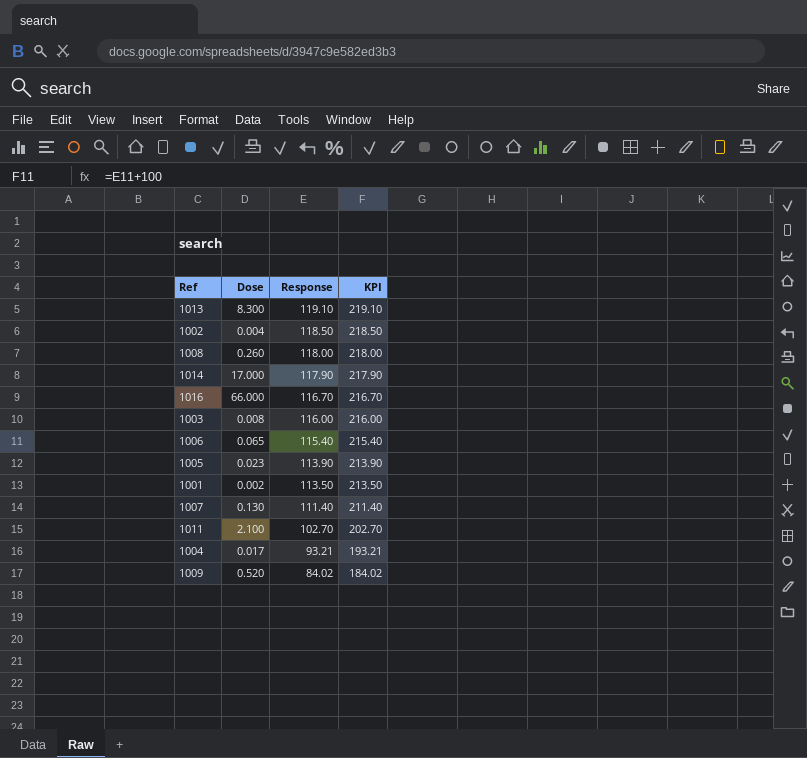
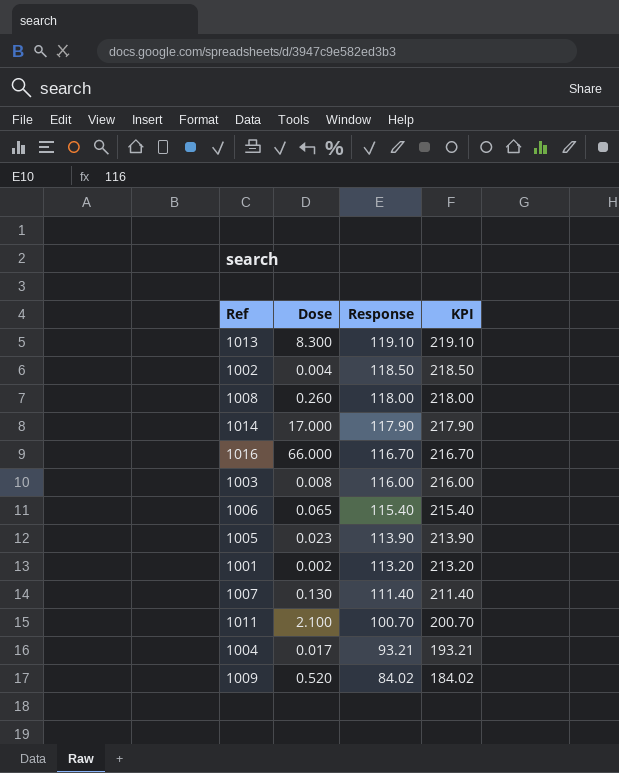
1001 | Response: 113.50 -> 113.20
1001 | KPI: 213.50 -> 213.20
1011 | Response: 102.70 -> 100.70
1011 | KPI: 202.70 -> 200.70

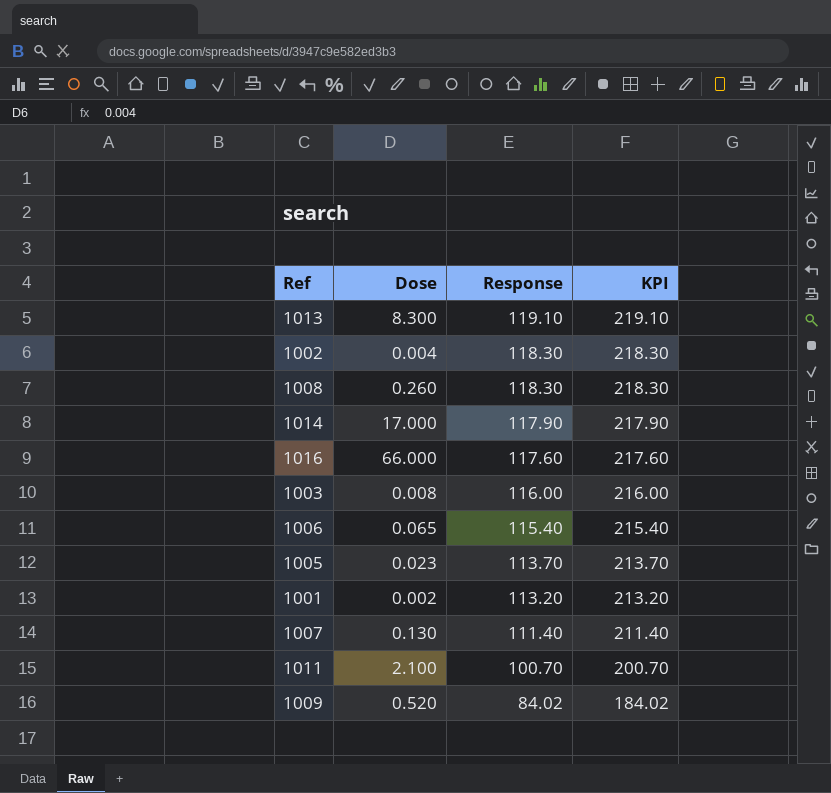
row 1004: 0.017 | 93.21 | 193.21 -> none
1002 | Response: 118.50 -> 118.30
1002 | KPI: 218.50 -> 218.30
1008 | Response: 118.00 -> 118.30
1008 | KPI: 218.00 -> 218.30
1016 | Response: 116.70 -> 117.60
1016 | KPI: 216.70 -> 217.60
1005 | Response: 113.90 -> 113.70
1005 | KPI: 213.90 -> 213.70

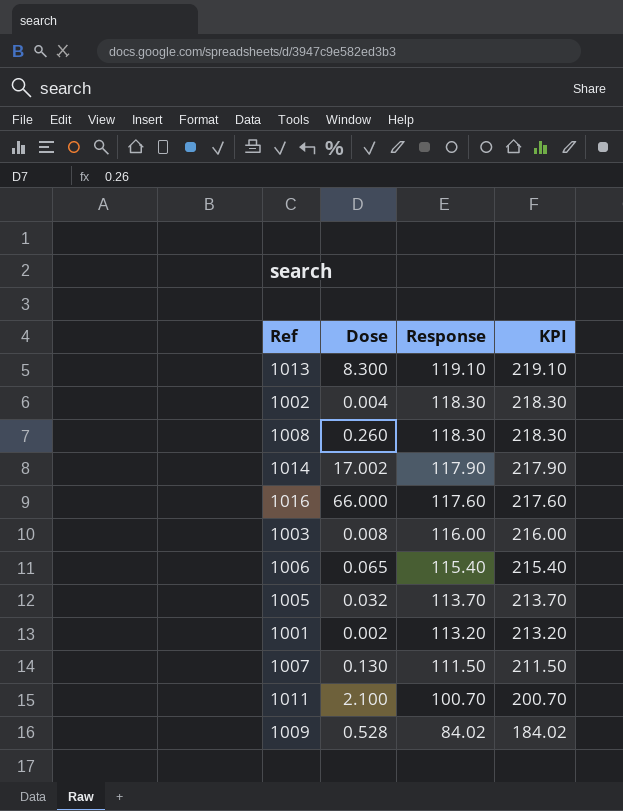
1014 | Dose: 17.000 -> 17.002
1005 | Dose: 0.023 -> 0.032
1007 | Response: 111.40 -> 111.50
1007 | KPI: 211.40 -> 211.50
1009 | Dose: 0.520 -> 0.528

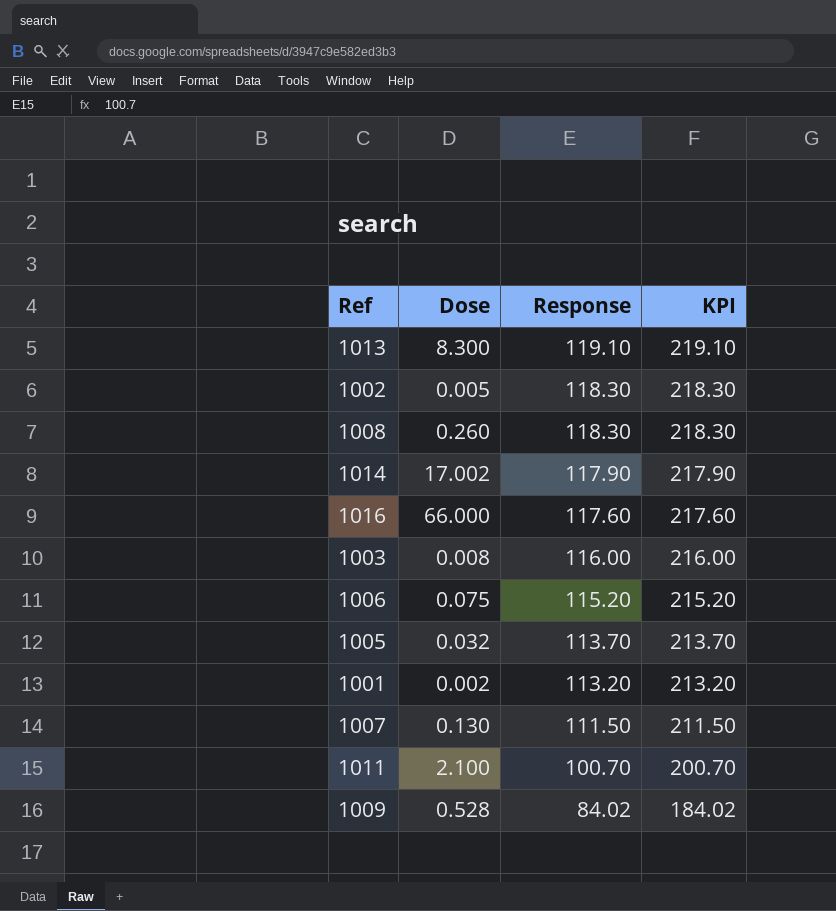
1002 | Dose: 0.004 -> 0.005
1006 | Dose: 0.065 -> 0.075
1006 | Response: 115.40 -> 115.20
1006 | KPI: 215.40 -> 215.20

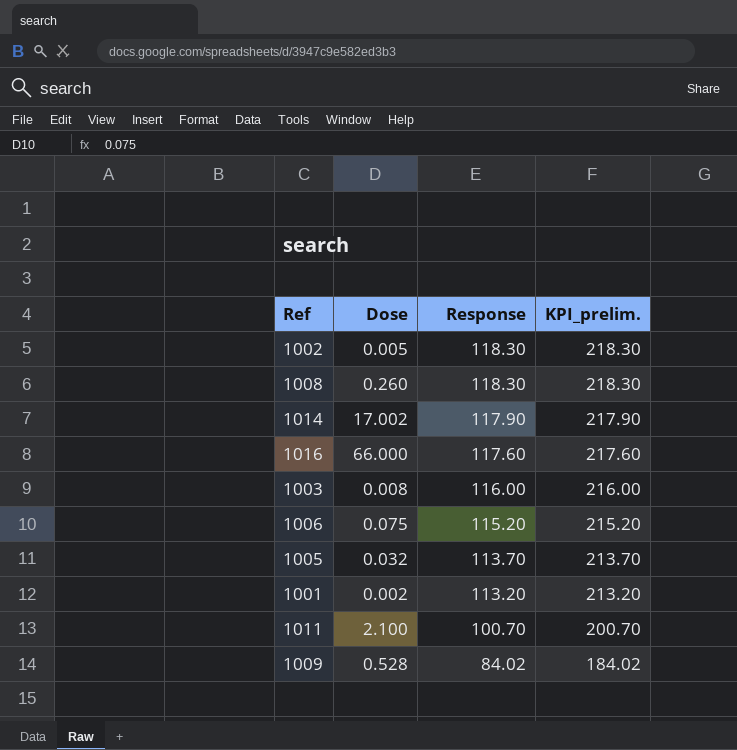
column name: KPI -> KPI_prelim.
row 1013: 8.300 | 119.10 | 219.10 -> none
row 1007: 0.130 | 111.50 | 211.50 -> none

